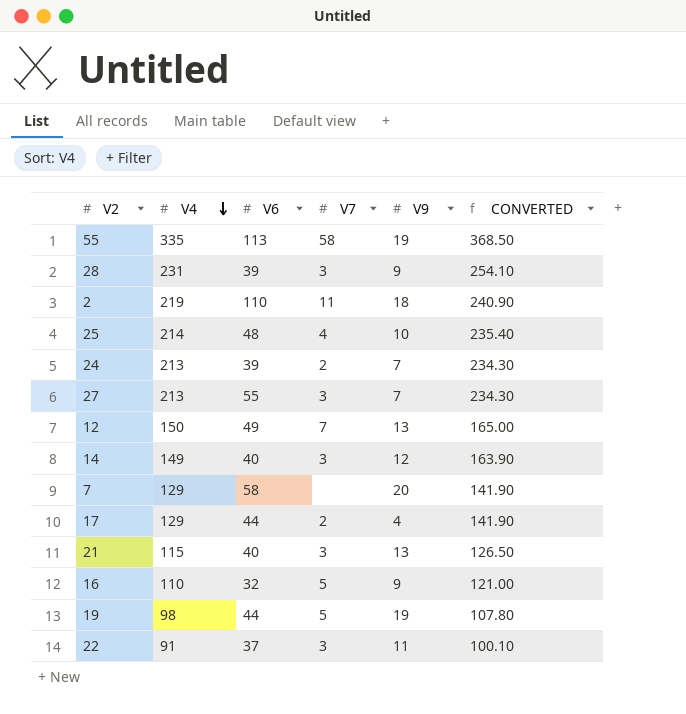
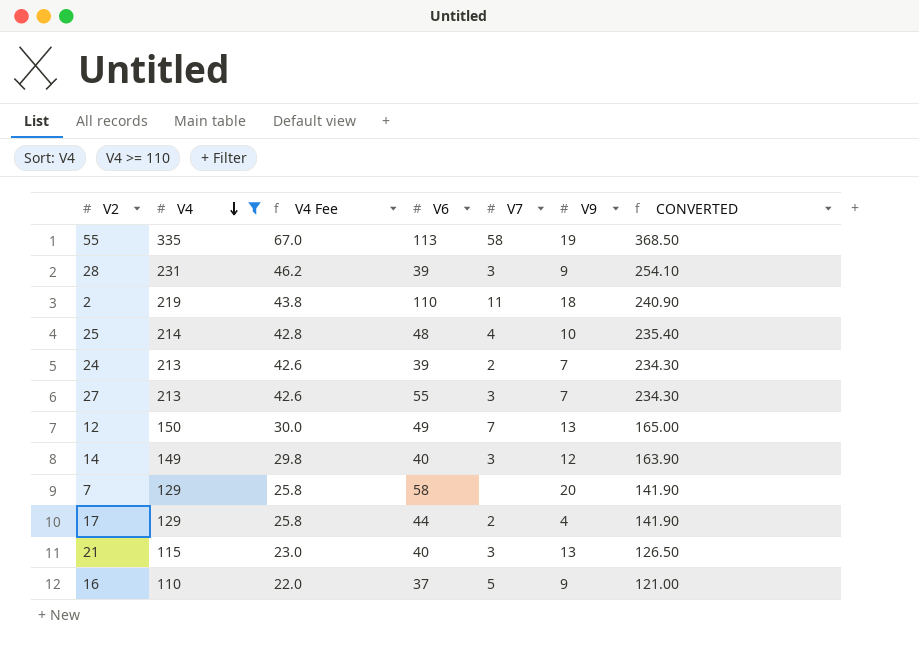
filter: none -> V4 >= 110
column V4 Fee | formula: none -> [V4] * 0.2
16 | V6: 32 -> 37

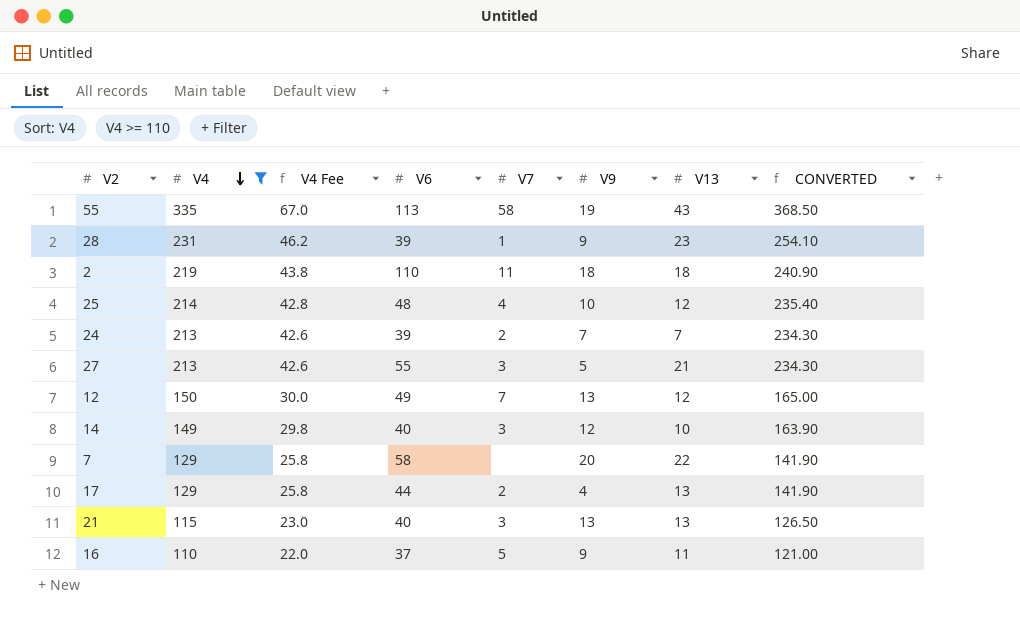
column V13 | position: none -> 7
28 | V7: 3 -> 1
27 | V9: 7 -> 5

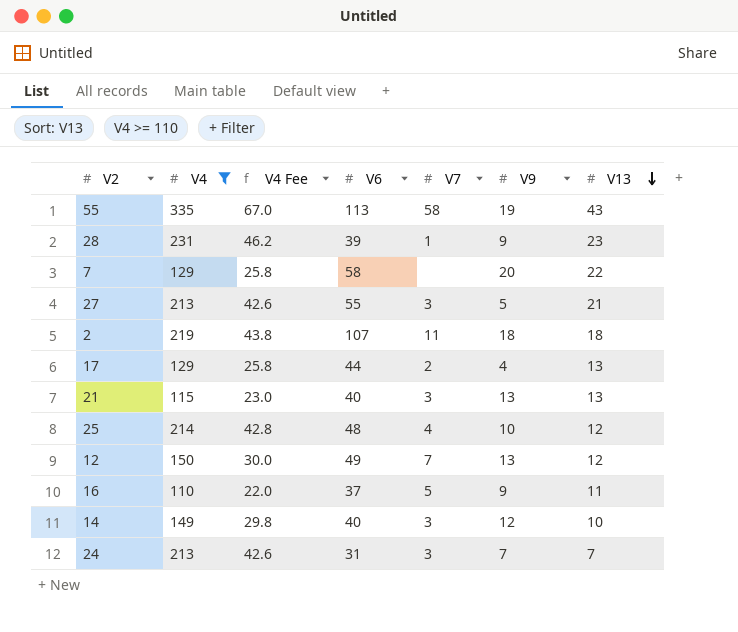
row order: V4 descending -> V13 descending
column CONVERTED | formula: [V4] * 1.1 -> none
2 | V6: 110 -> 107
24 | V6: 39 -> 31
24 | V7: 2 -> 3

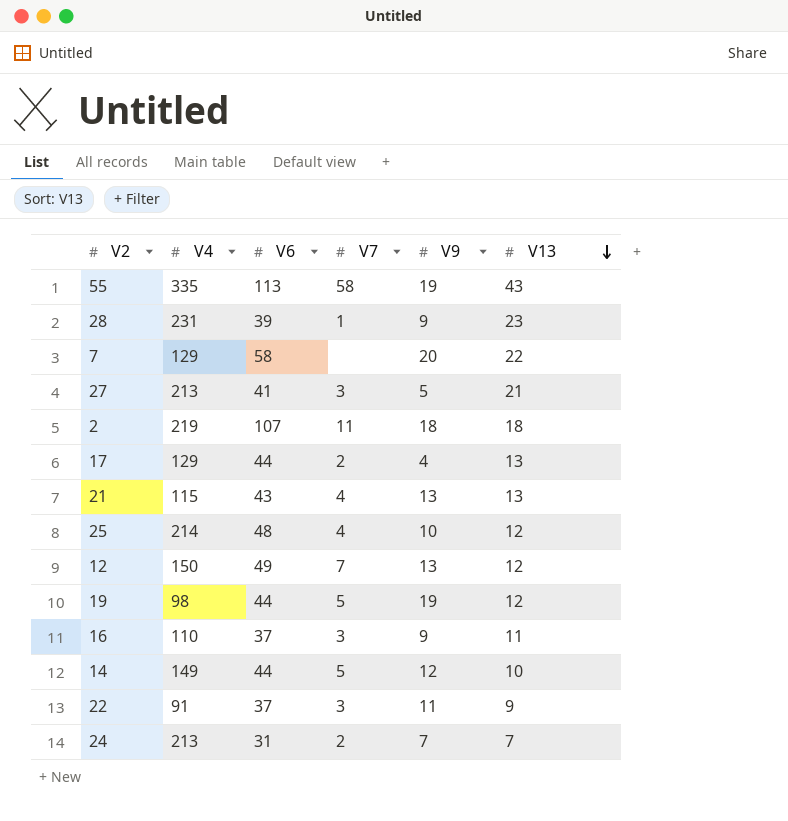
filter: V4 >= 110 -> none
column V4 Fee | formula: [V4] * 0.2 -> none
27 | V6: 55 -> 41
21 | V6: 40 -> 43
21 | V7: 3 -> 4
16 | V7: 5 -> 3
14 | V6: 40 -> 44
14 | V7: 3 -> 5
24 | V7: 3 -> 2

